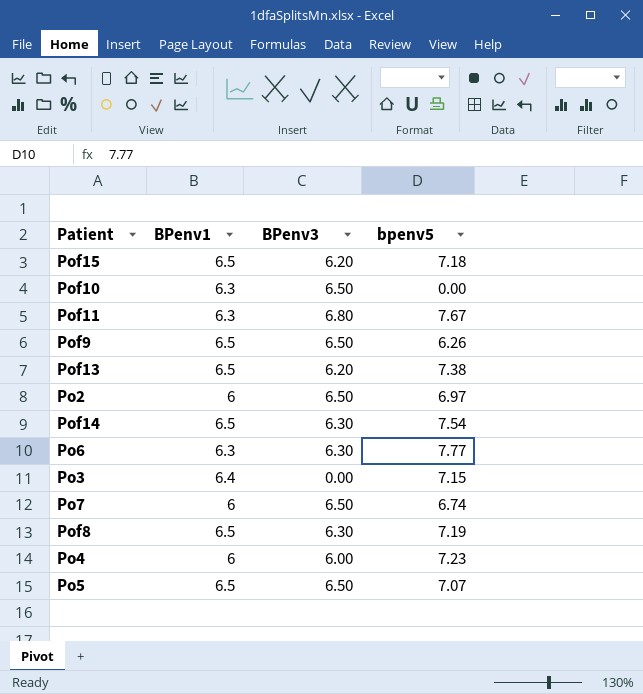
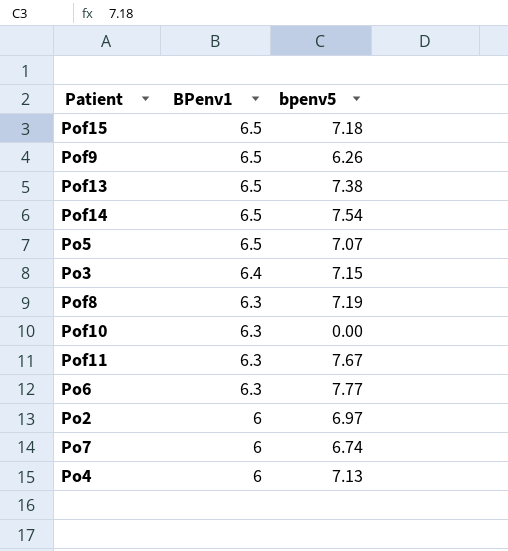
row order: none -> BPenv1 descending
column BPenv3 | position: 3 -> none
Pof8 | BPenv1: 6.5 -> 6.3
Po4 | bpenv5: 7.23 -> 7.13

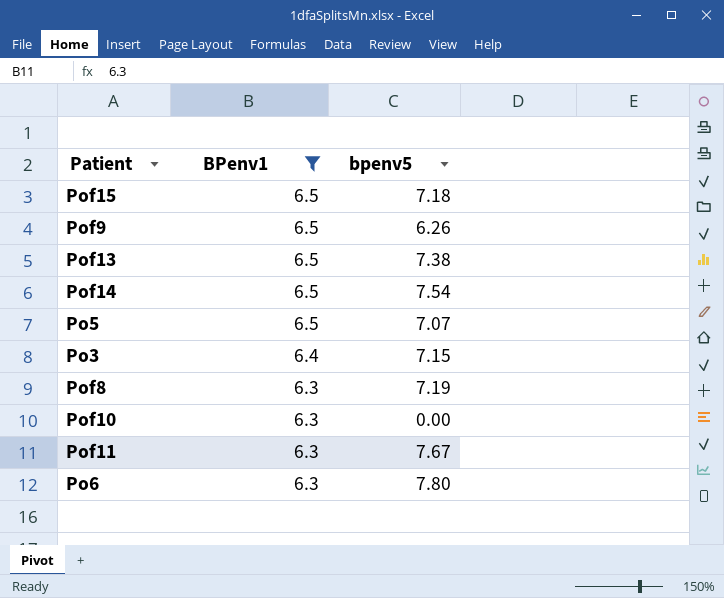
filter: none -> BPenv1 != 6
Po6 | bpenv5: 7.77 -> 7.80

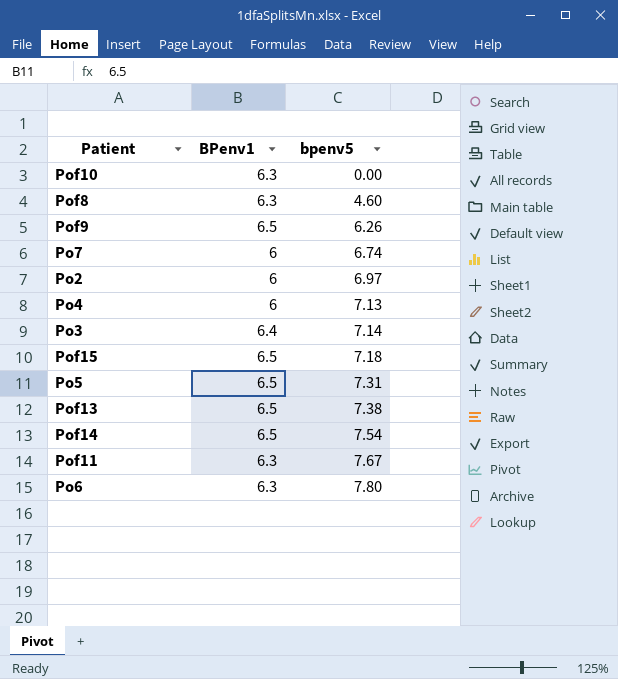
filter: BPenv1 != 6 -> none
row order: BPenv1 descending -> bpenv5 ascending
Pof8 | bpenv5: 7.19 -> 4.60
Po3 | bpenv5: 7.15 -> 7.14
Po5 | bpenv5: 7.07 -> 7.31

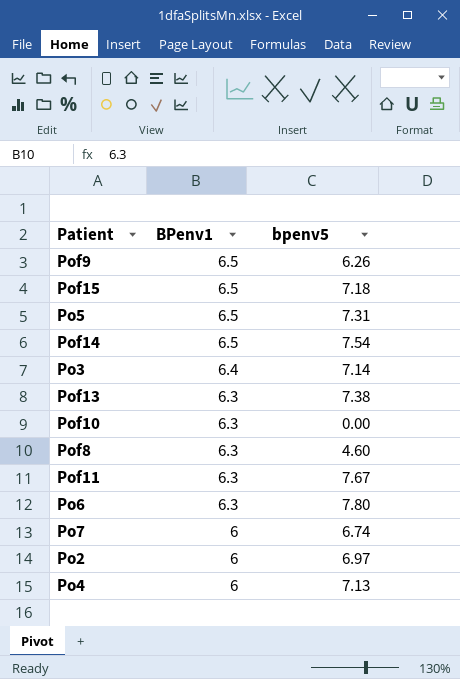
row order: bpenv5 ascending -> BPenv1 descending
Pof13 | BPenv1: 6.5 -> 6.3

